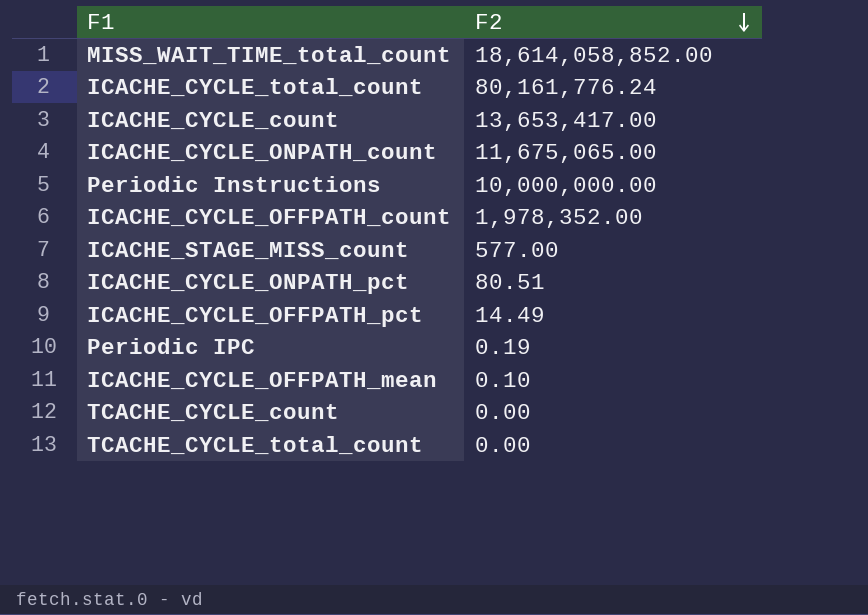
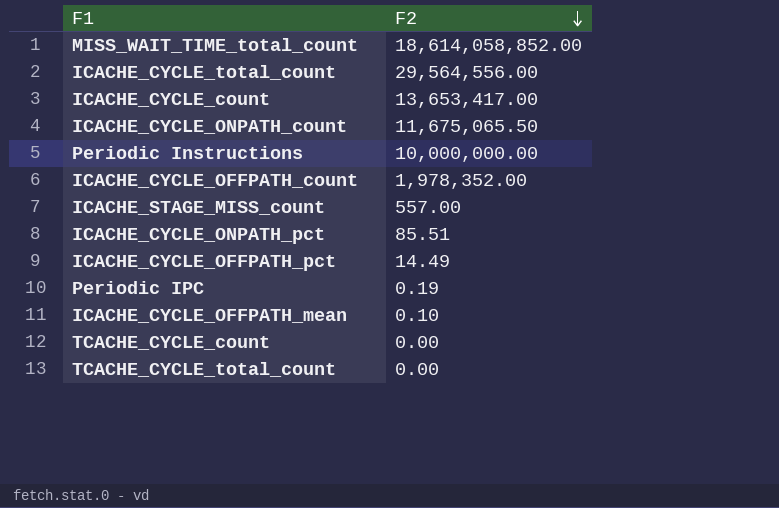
ICACHE_CYCLE_total_count | F2: 80,161,776.24 -> 29,564,556.00
ICACHE_CYCLE_ONPATH_count | F2: 11,675,065.00 -> 11,675,065.50
ICACHE_STAGE_MISS_count | F2: 577.00 -> 557.00
ICACHE_CYCLE_ONPATH_pct | F2: 80.51 -> 85.51

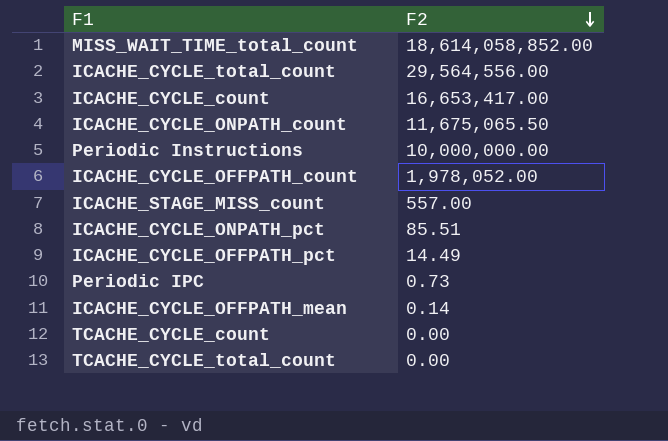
ICACHE_CYCLE_count | F2: 13,653,417.00 -> 16,653,417.00
ICACHE_CYCLE_OFFPATH_count | F2: 1,978,352.00 -> 1,978,052.00
Periodic IPC | F2: 0.19 -> 0.73
ICACHE_CYCLE_OFFPATH_mean | F2: 0.10 -> 0.14

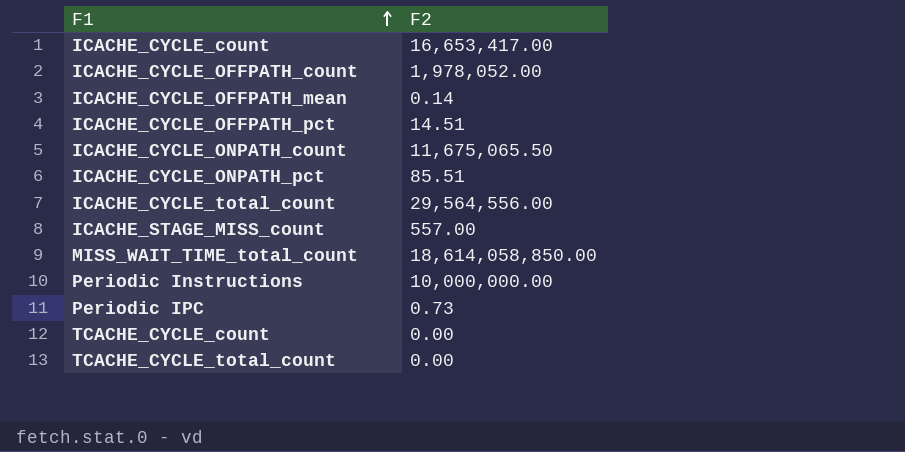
row order: F2 descending -> F1 ascending
ICACHE_CYCLE_OFFPATH_pct | F2: 14.49 -> 14.51
MISS_WAIT_TIME_total_count | F2: 18,614,058,852.00 -> 18,614,058,850.00

